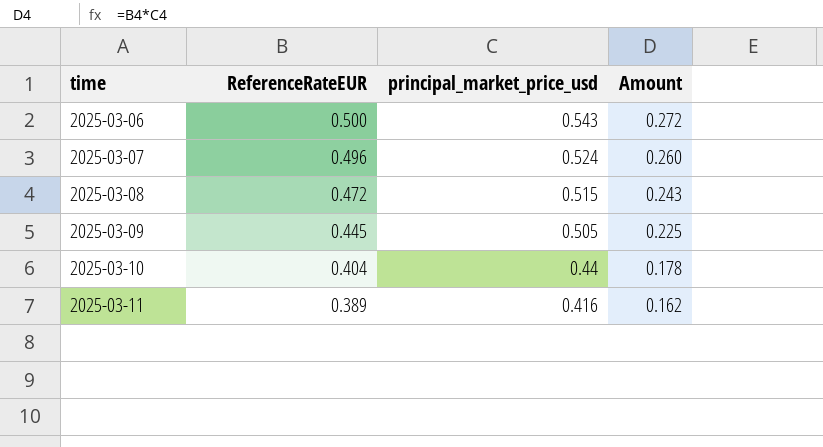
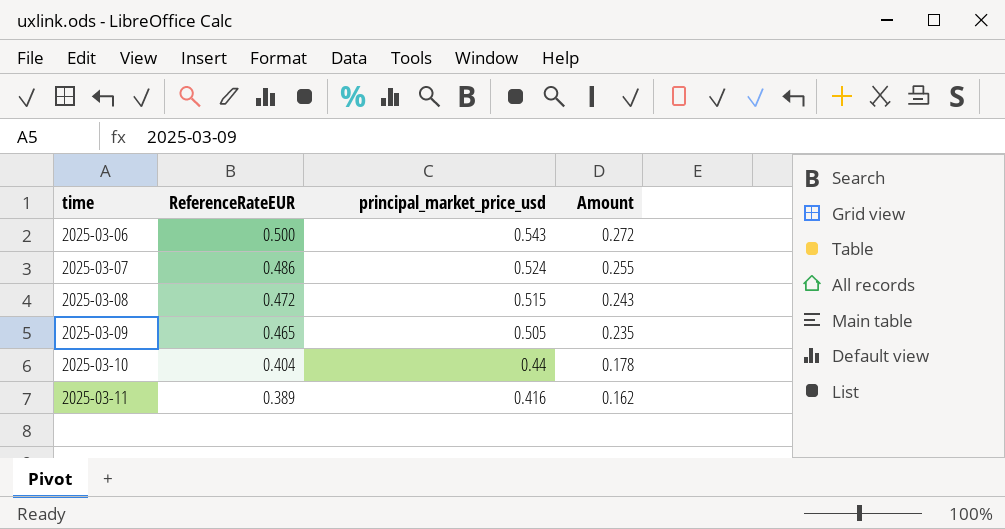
2025-03-07 | ReferenceRateEUR: 0.496 -> 0.486
2025-03-07 | Amount: 0.260 -> 0.255
2025-03-09 | ReferenceRateEUR: 0.445 -> 0.465
2025-03-09 | Amount: 0.225 -> 0.235

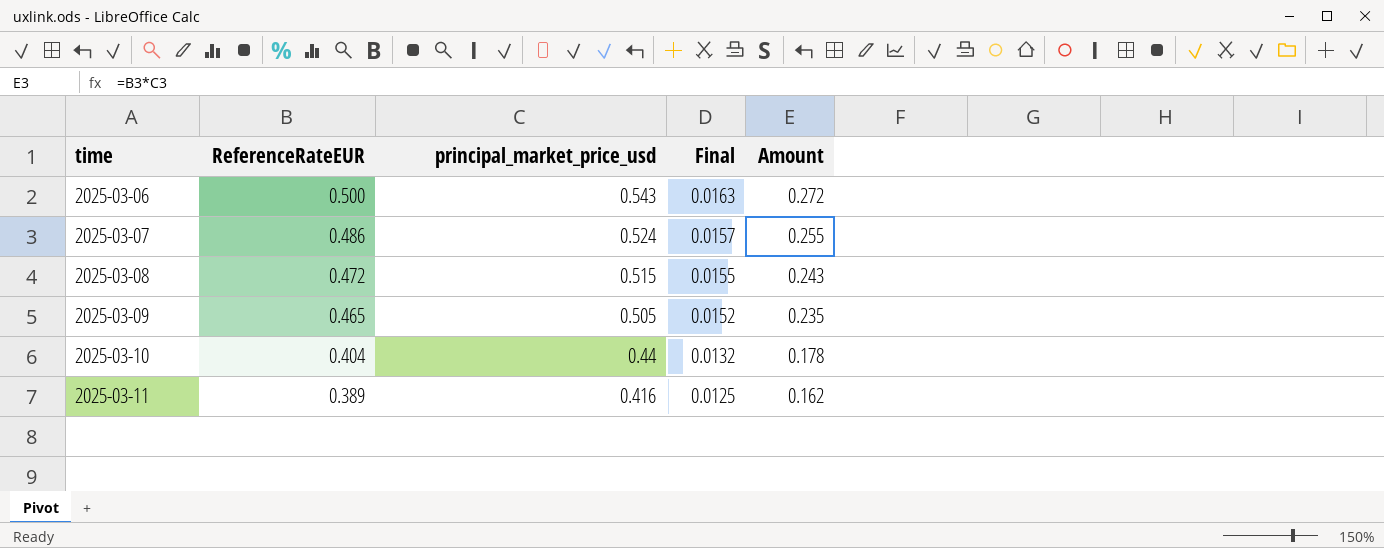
column Final | formula: none -> [principal_market_price_usd] * 0.03

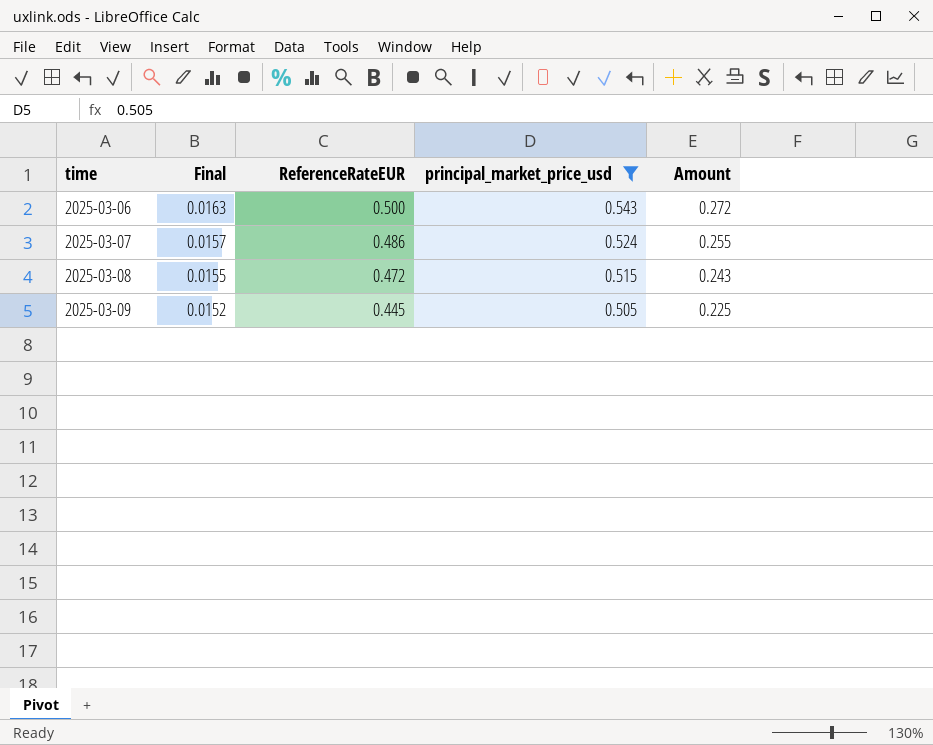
filter: none -> principal_market_price_usd >= 0.505
column Final | position: 4 -> 2
2025-03-09 | ReferenceRateEUR: 0.465 -> 0.445
2025-03-09 | Amount: 0.235 -> 0.225

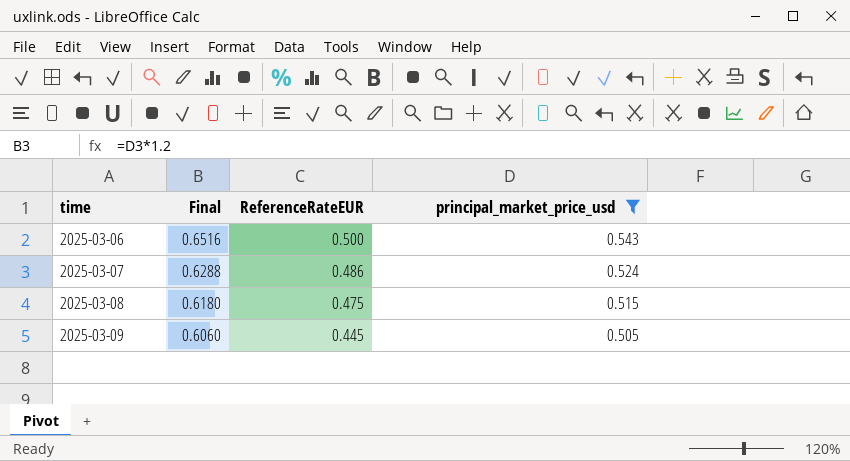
column Amount | formula: [ReferenceRateEUR] * [principal_market_price_usd] -> none
column Final | formula: [principal_market_price_usd] * 0.03 -> [principal_market_price_usd] * 1.2
2025-03-08 | ReferenceRateEUR: 0.472 -> 0.475

